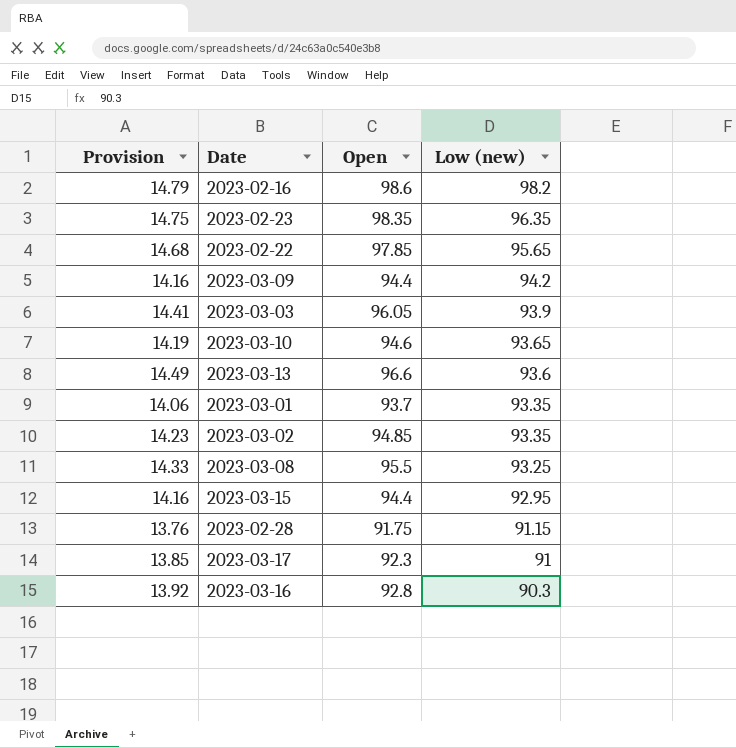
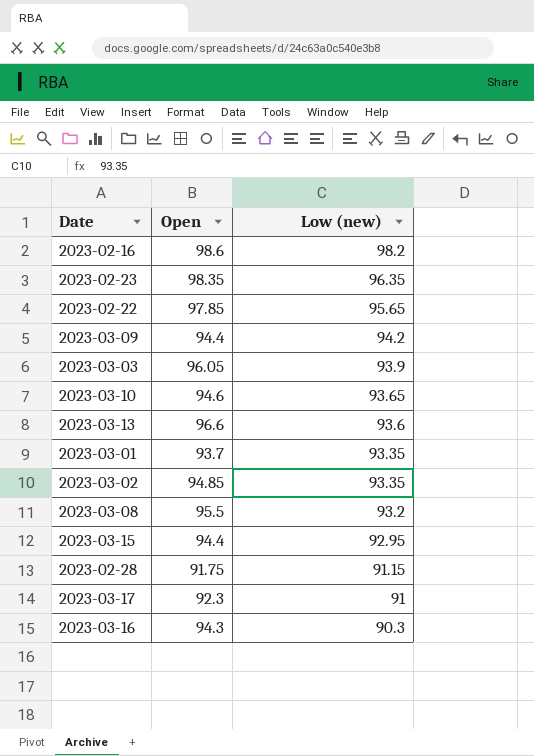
column Provision | formula: [Open] * 0.15 -> none
2023-03-08 | Low (new): 93.25 -> 93.2
2023-03-16 | Open: 92.8 -> 94.3

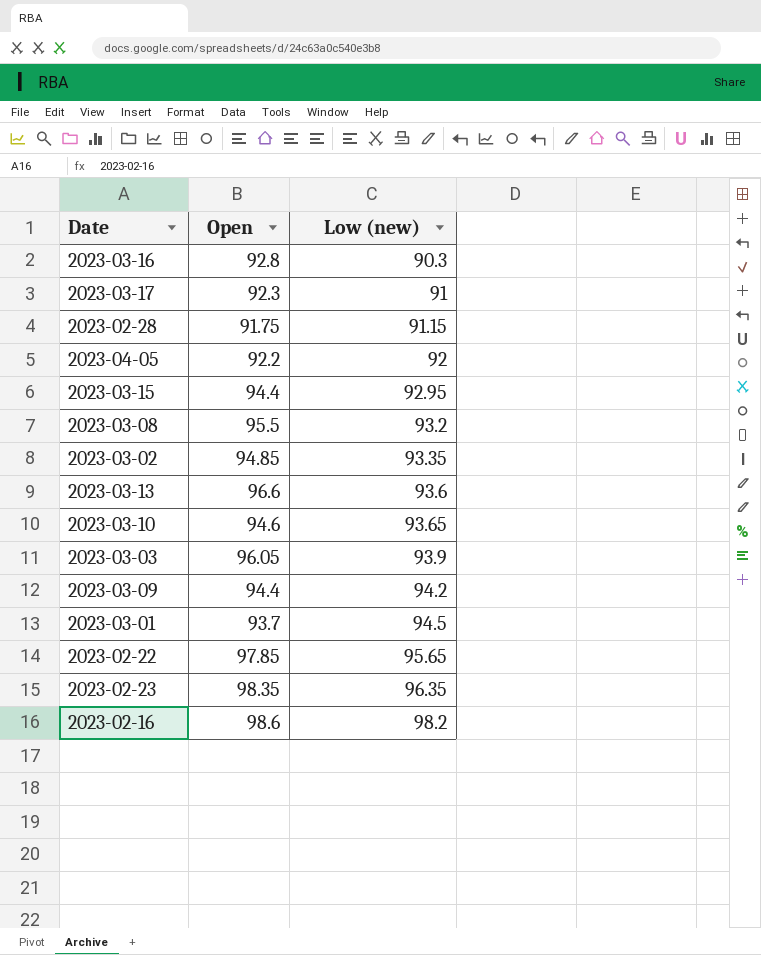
row order: Low (new) descending -> Low (new) ascending
2023-03-16 | Open: 94.3 -> 92.8
row 2023-04-05: none -> 92.2 | 92
2023-03-01 | Low (new): 93.35 -> 94.5

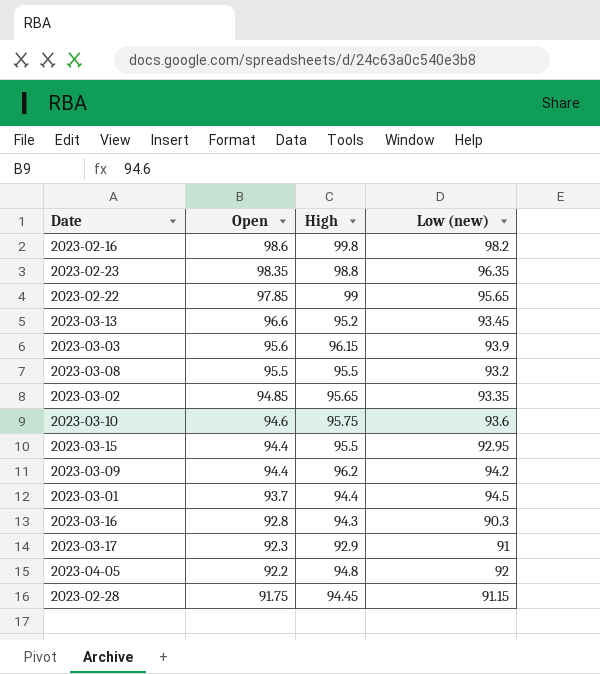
row order: Low (new) ascending -> Open descending
column High | position: none -> 3
2023-03-13 | Low (new): 93.6 -> 93.45
2023-03-03 | Open: 96.05 -> 95.6
2023-03-10 | Low (new): 93.65 -> 93.6

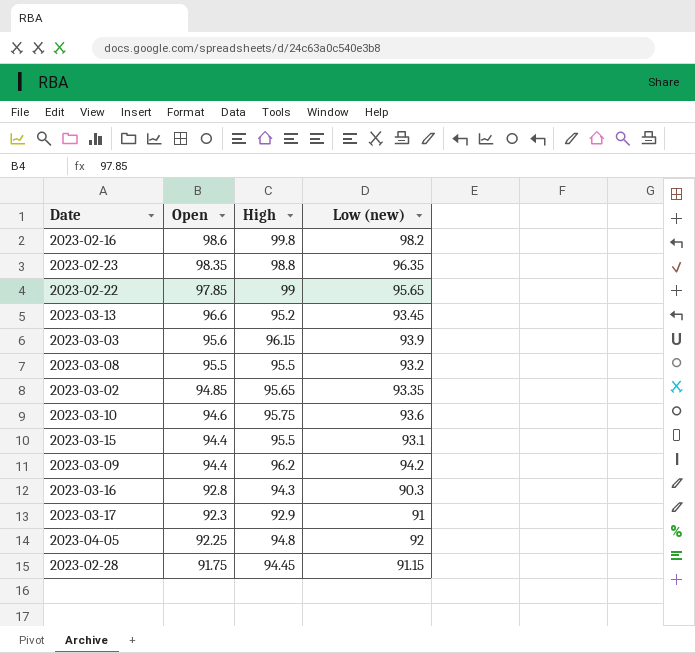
row 2023-03-01: 93.7 | 94.4 | 94.5 -> none
2023-03-15 | Low (new): 92.95 -> 93.1
2023-04-05 | Open: 92.2 -> 92.25

